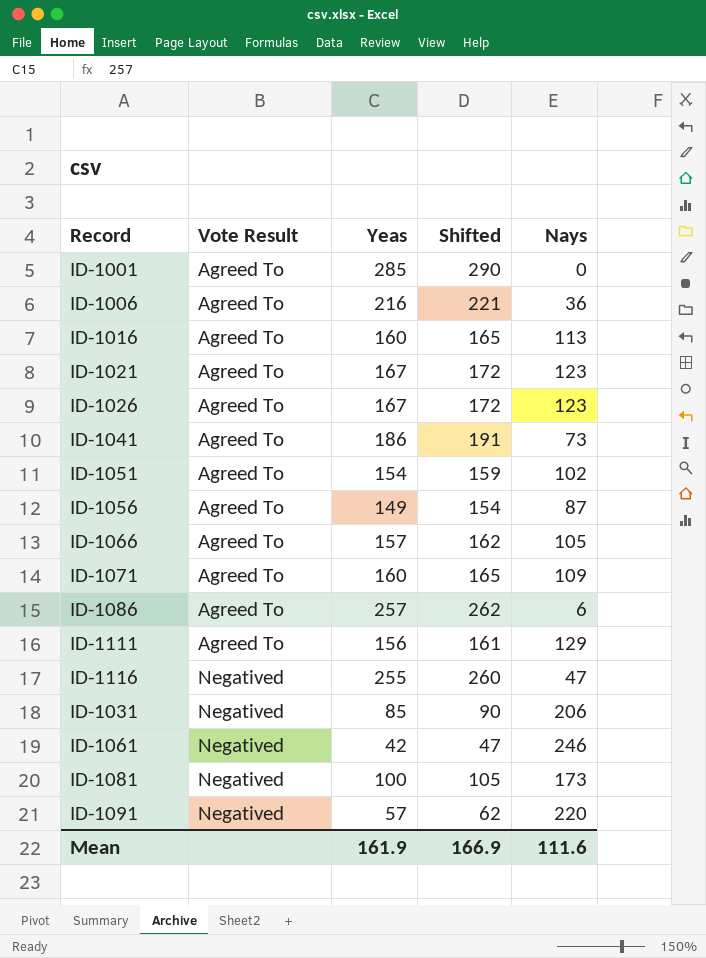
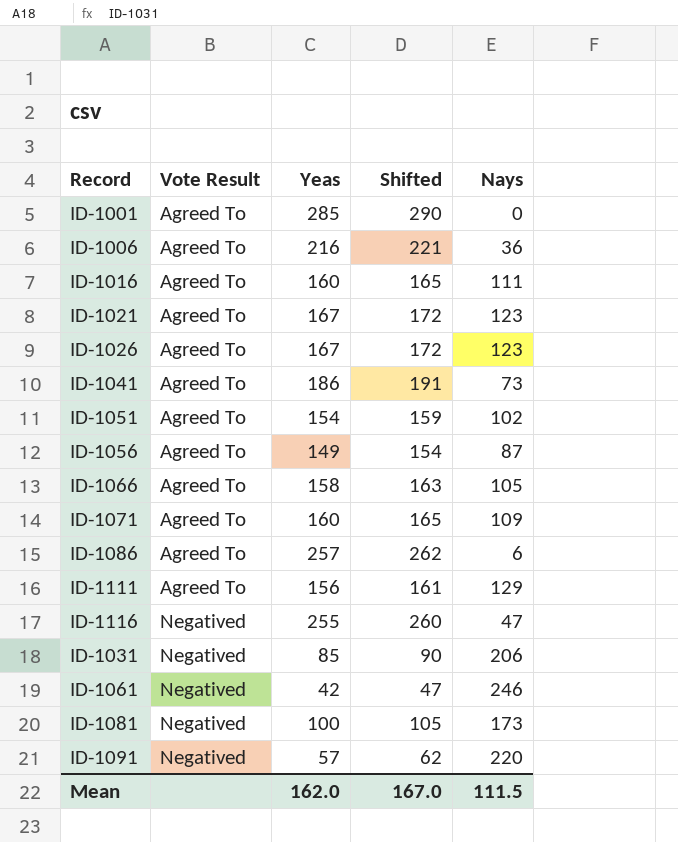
ID-1016 | Nays: 113 -> 111
ID-1066 | Yeas: 157 -> 158
ID-1066 | Shifted: 162 -> 163
Mean | Yeas: 161.9 -> 162.0
Mean | Shifted: 166.9 -> 167.0
Mean | Nays: 111.6 -> 111.5

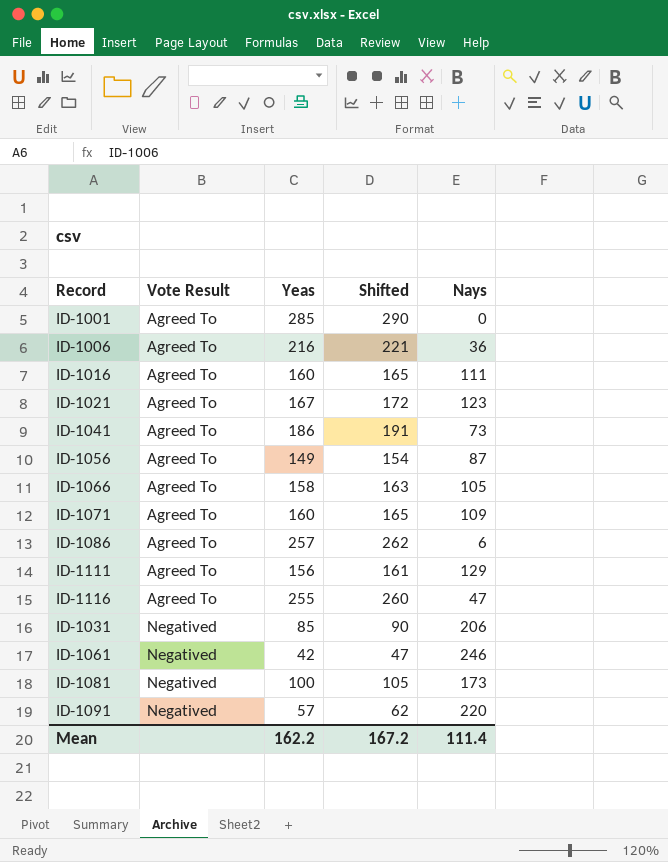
row ID-1026: Agreed To | 167 | 172 | 123 -> none
row ID-1051: Agreed To | 154 | 159 | 102 -> none
ID-1116 | Vote Result: Negatived -> Agreed To
Mean | Yeas: 162.0 -> 162.2
Mean | Shifted: 167.0 -> 167.2
Mean | Nays: 111.5 -> 111.4

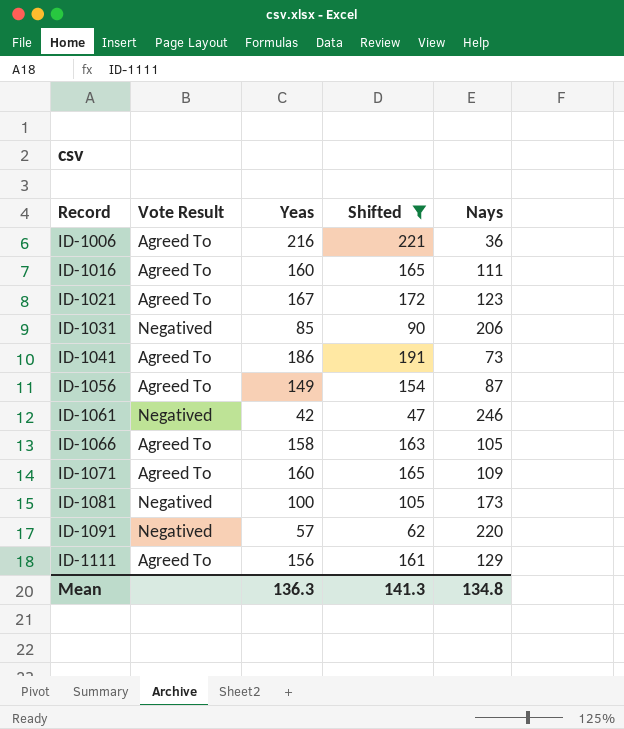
filter: none -> Shifted <= 221
row order: Vote Result ascending -> Record ascending
Mean | Yeas: 162.2 -> 136.3
Mean | Shifted: 167.2 -> 141.3
Mean | Nays: 111.4 -> 134.8

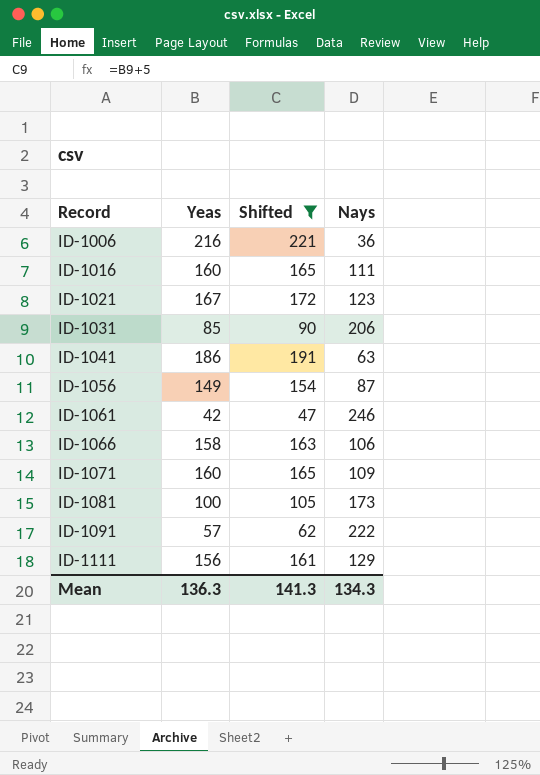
column Vote Result | position: 2 -> none
ID-1041 | Nays: 73 -> 63
ID-1066 | Nays: 105 -> 106
ID-1091 | Nays: 220 -> 222
Mean | Nays: 134.8 -> 134.3

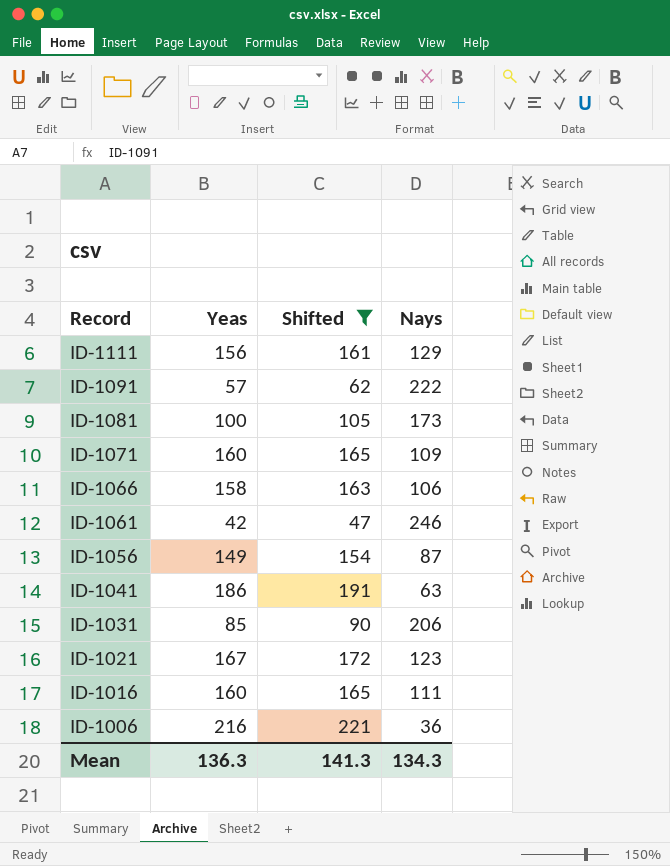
row order: Record ascending -> Record descending

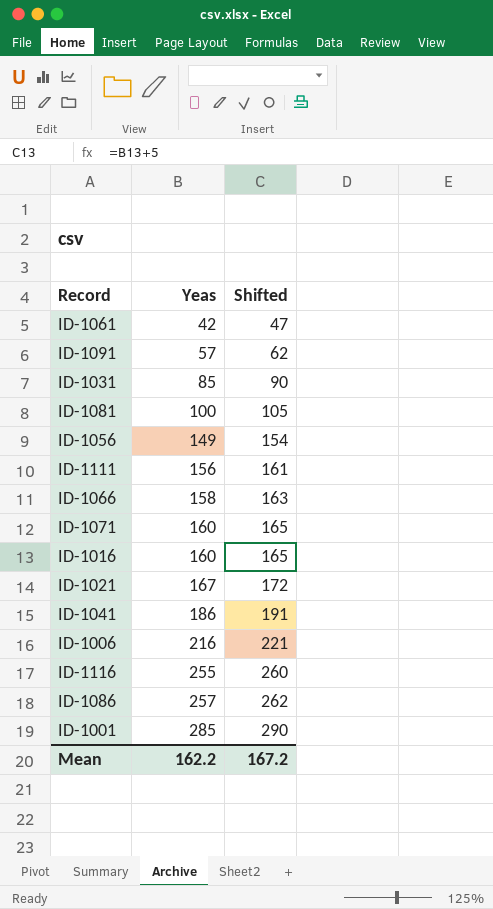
filter: Shifted <= 221 -> none
row order: Record descending -> Yeas ascending
column Nays | position: 4 -> none
Mean | Yeas: 136.3 -> 162.2
Mean | Shifted: 141.3 -> 167.2

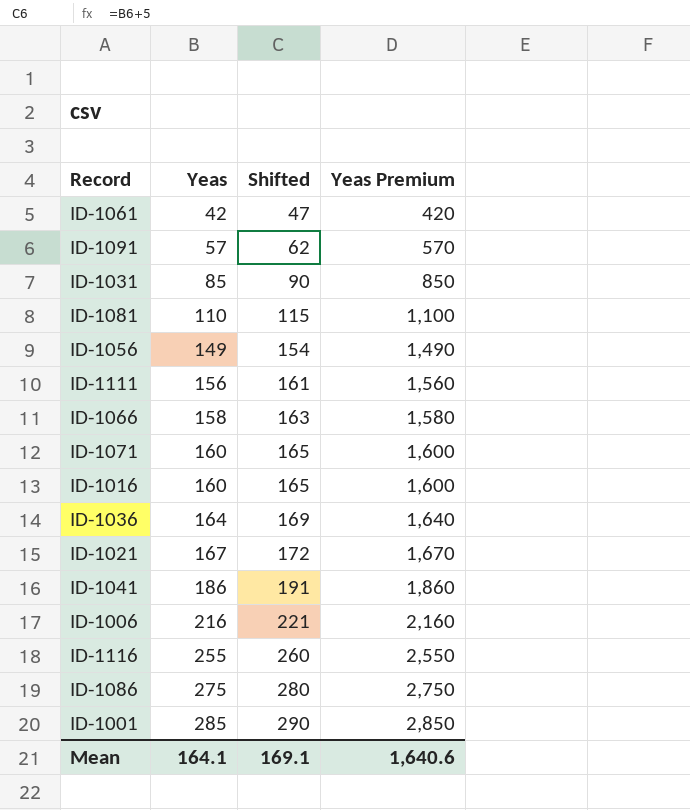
column Yeas Premium | formula: none -> [Yeas] * 10
ID-1081 | Yeas: 100 -> 110
ID-1081 | Shifted: 105 -> 115
row ID-1036: none -> 164 | 169 | 1,640
ID-1086 | Yeas: 257 -> 275
ID-1086 | Shifted: 262 -> 280
Mean | Yeas: 162.2 -> 164.1
Mean | Shifted: 167.2 -> 169.1

